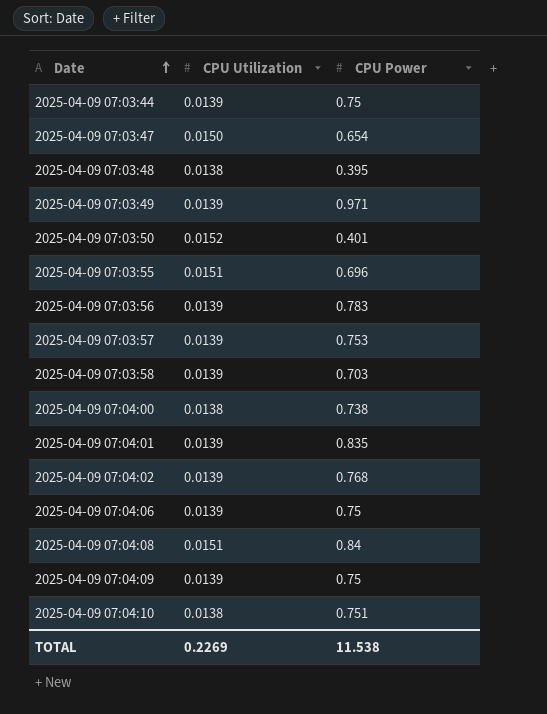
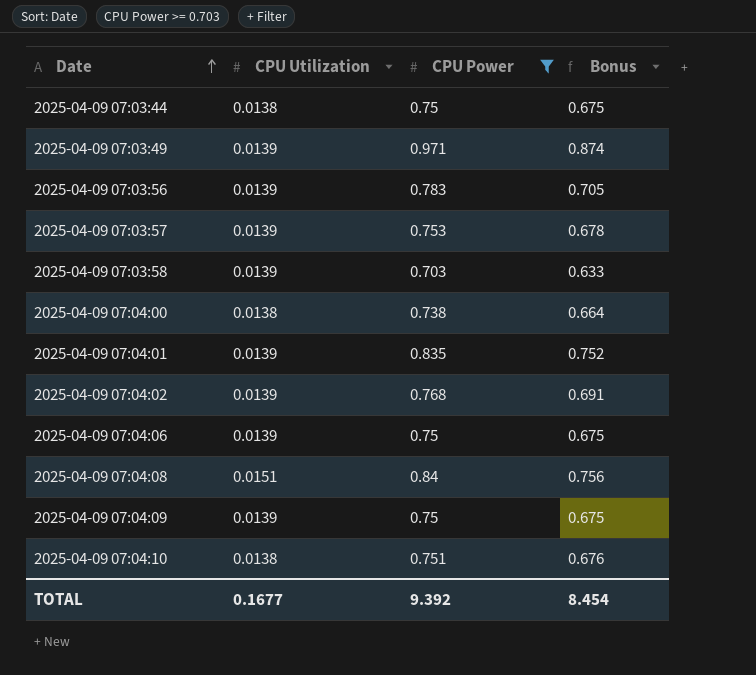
filter: none -> CPU Power >= 0.703
column Bonus | formula: none -> [CPU Power] * 0.9
2025-04-09 07:03:44 | CPU Utilization: 0.0139 -> 0.0138
TOTAL | CPU Utilization: 0.2269 -> 0.1677
TOTAL | CPU Power: 11.538 -> 9.392

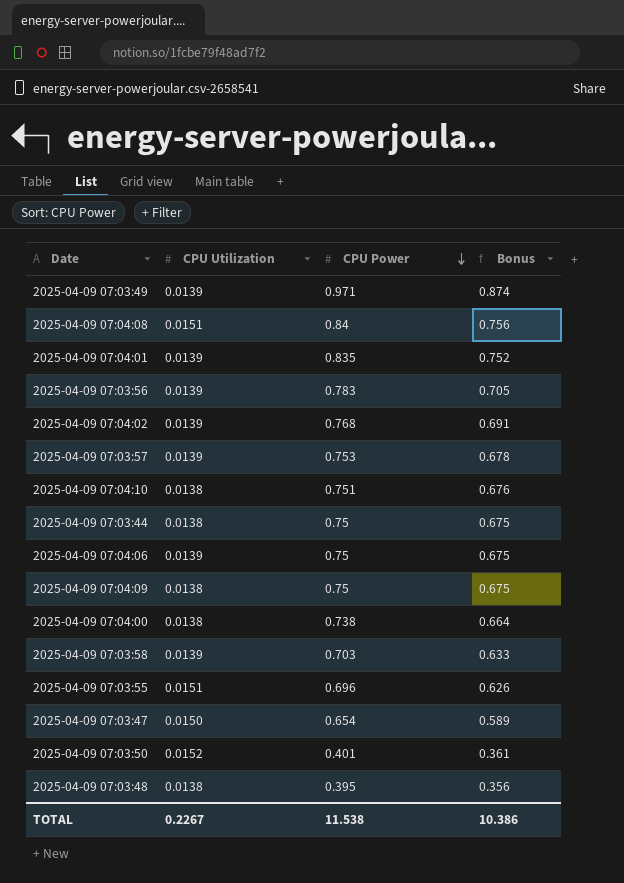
filter: CPU Power >= 0.703 -> none
row order: Date ascending -> CPU Power descending
2025-04-09 07:04:09 | CPU Utilization: 0.0139 -> 0.0138
TOTAL | CPU Utilization: 0.1677 -> 0.2267
TOTAL | CPU Power: 9.392 -> 11.538
TOTAL | Bonus: 8.454 -> 10.386

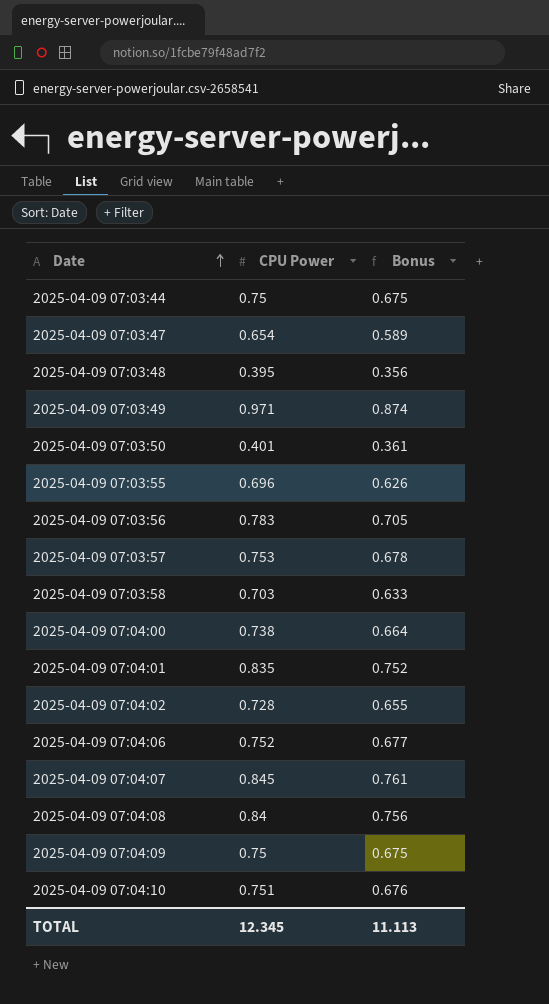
row order: CPU Power descending -> Date ascending
column CPU Utilization | position: 2 -> none
2025-04-09 07:04:02 | CPU Power: 0.768 -> 0.728
2025-04-09 07:04:02 | Bonus: 0.691 -> 0.655
2025-04-09 07:04:06 | CPU Power: 0.75 -> 0.752
2025-04-09 07:04:06 | Bonus: 0.675 -> 0.677
row 2025-04-09 07:04:07: none -> 0.845 | 0.761
TOTAL | CPU Power: 11.538 -> 12.345
TOTAL | Bonus: 10.386 -> 11.113

